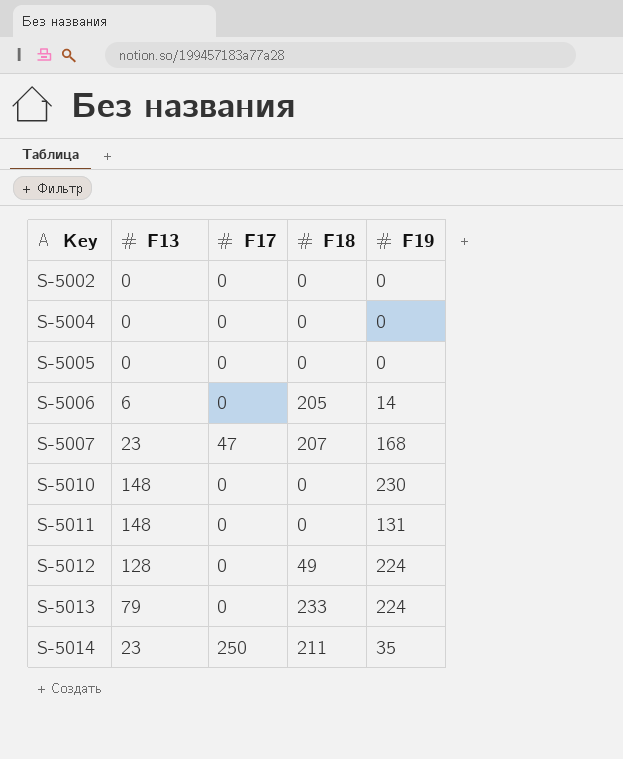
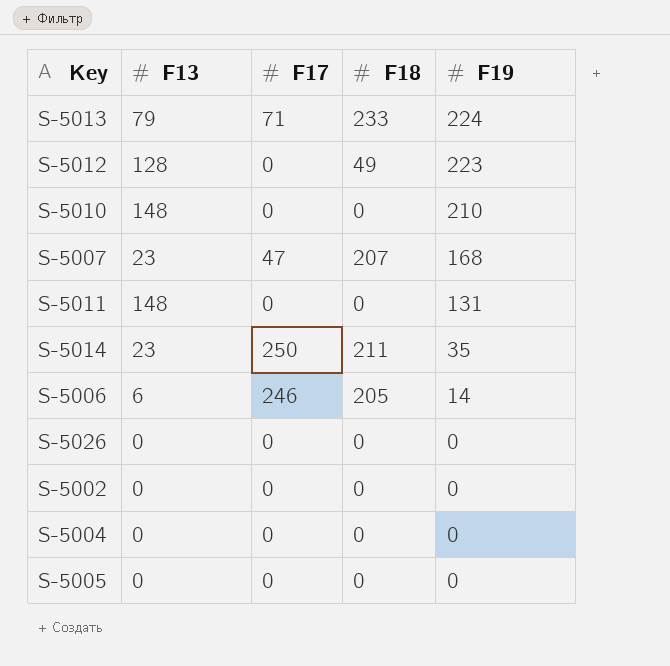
row order: Key ascending -> F19 descending
S-5013 | F17: 0 -> 71
S-5012 | F19: 224 -> 223
S-5010 | F19: 230 -> 210
S-5006 | F17: 0 -> 246
row S-5026: none -> 0 | 0 | 0 | 0

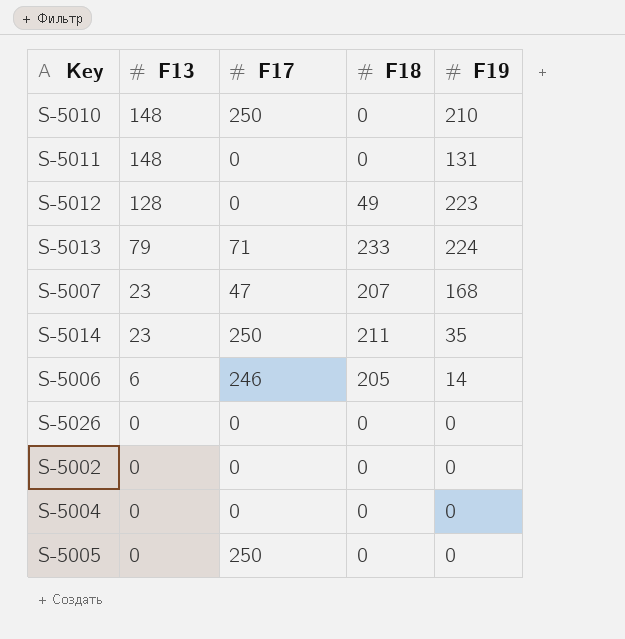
row order: F19 descending -> F13 descending
S-5010 | F17: 0 -> 250
S-5005 | F17: 0 -> 250

